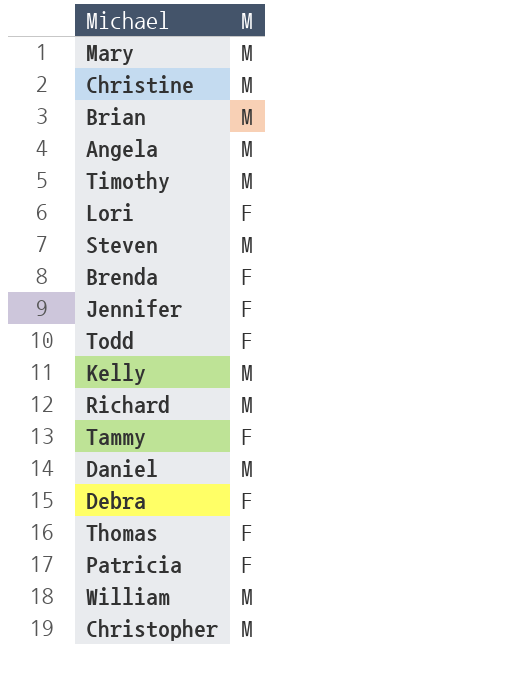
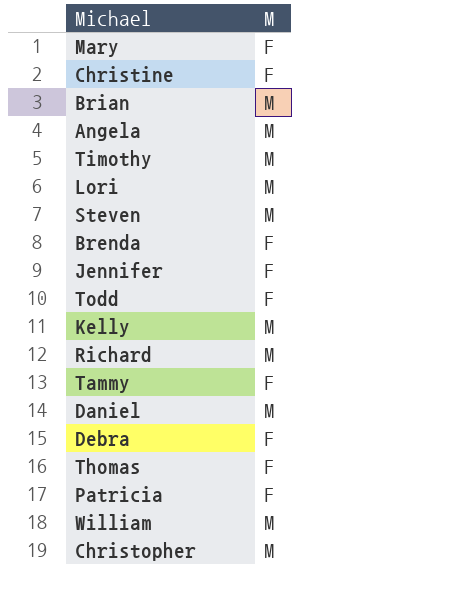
Mary | M: M -> F
Christine | M: M -> F
Lori | M: F -> M

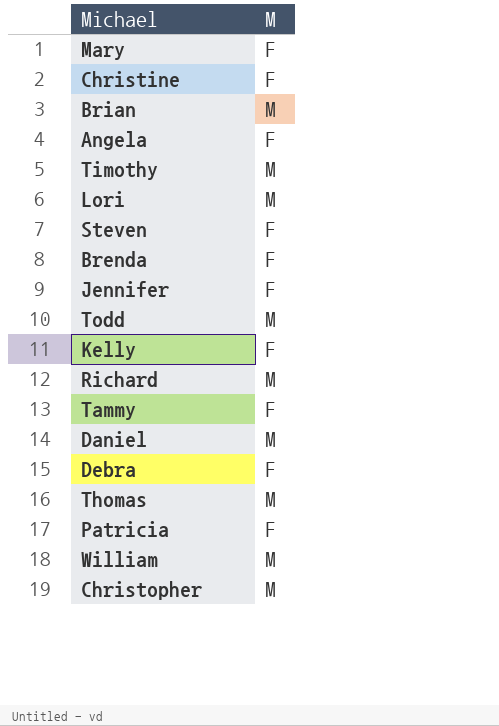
Angela | M: M -> F
Steven | M: M -> F
Todd | M: F -> M
Kelly | M: M -> F
Thomas | M: F -> M

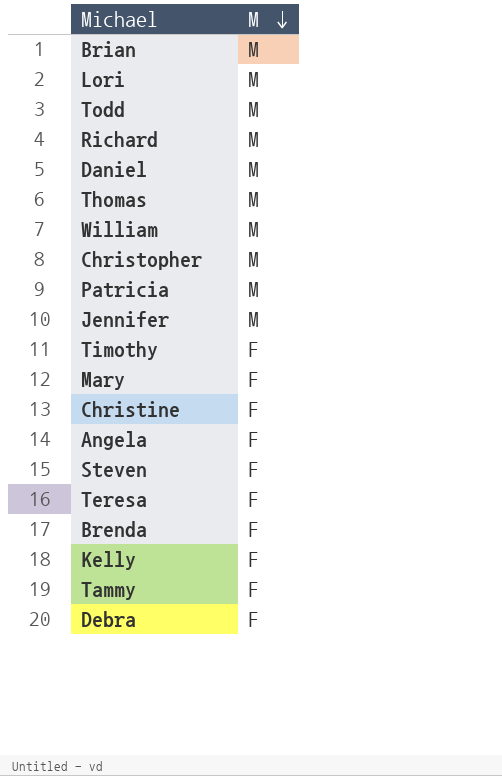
row order: none -> M descending
Patricia | M: F -> M
Jennifer | M: F -> M
Timothy | M: M -> F
row Teresa: none -> F

